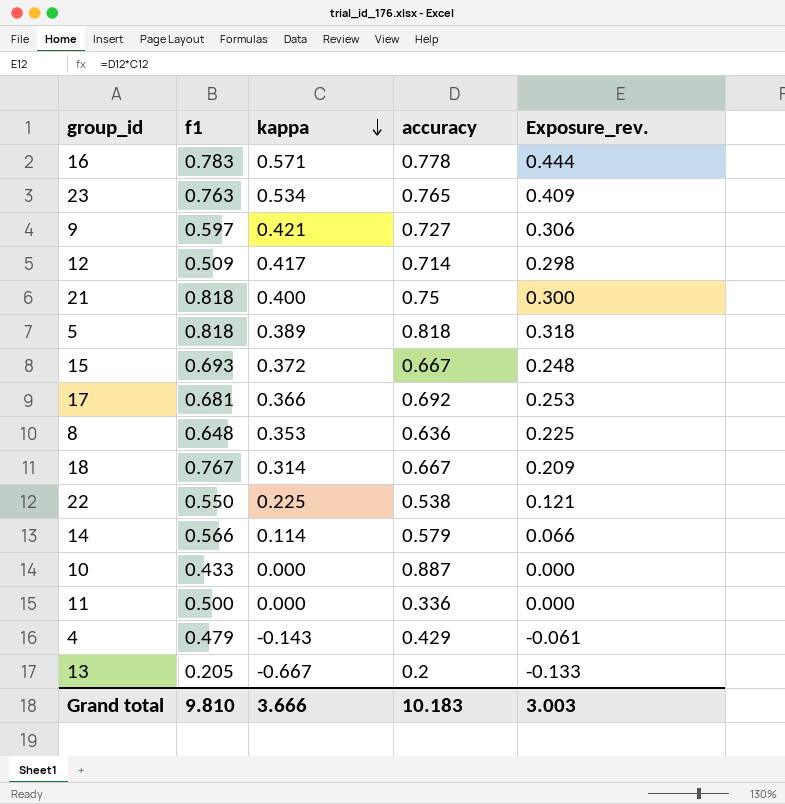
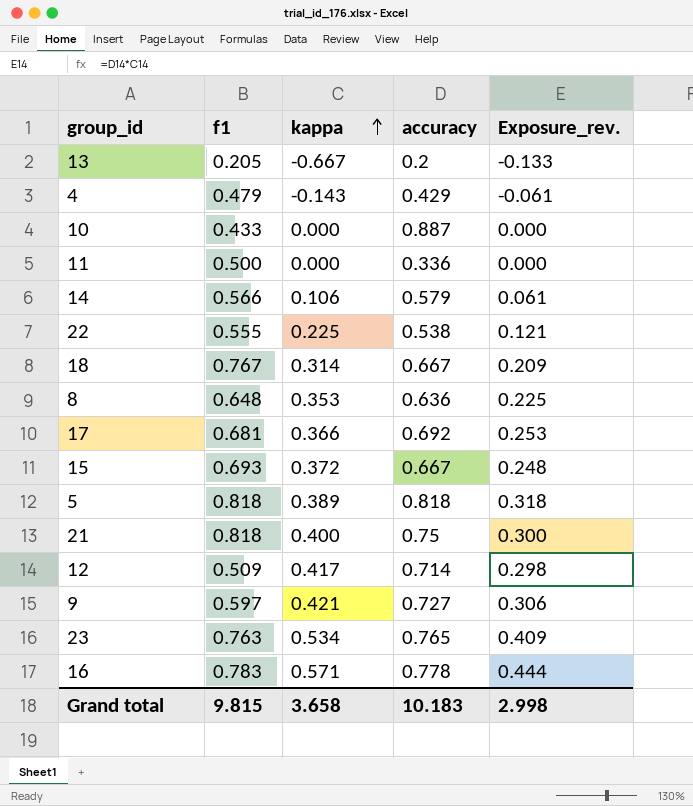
row order: kappa descending -> kappa ascending
14 | kappa: 0.114 -> 0.106
14 | Exposure_rev.: 0.066 -> 0.061
22 | f1: 0.550 -> 0.555
Grand total | f1: 9.810 -> 9.815
Grand total | kappa: 3.666 -> 3.658
Grand total | Exposure_rev.: 3.003 -> 2.998

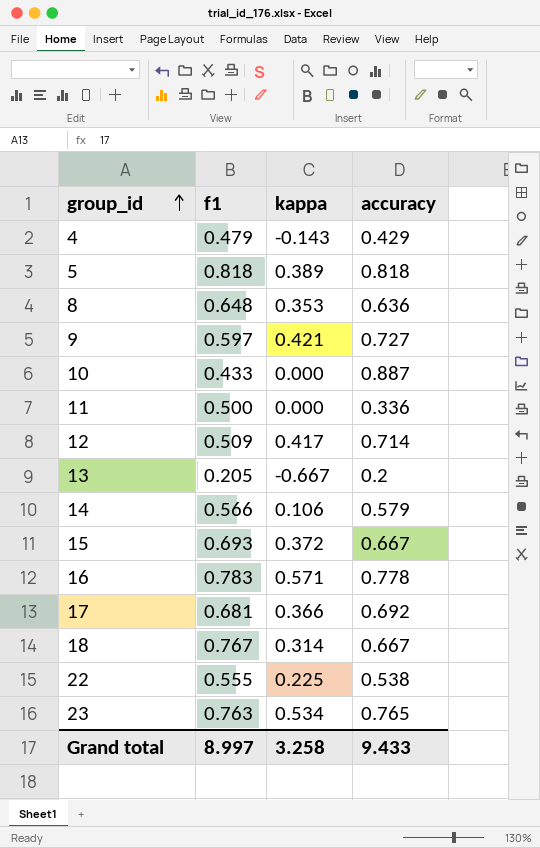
row order: kappa ascending -> group_id ascending
column Exposure_rev. | formula: [kappa] * [accuracy] -> none
row 21: 0.818 | 0.400 | 0.75 | 0.300 -> none
Grand total | f1: 9.815 -> 8.997
Grand total | kappa: 3.658 -> 3.258
Grand total | accuracy: 10.183 -> 9.433

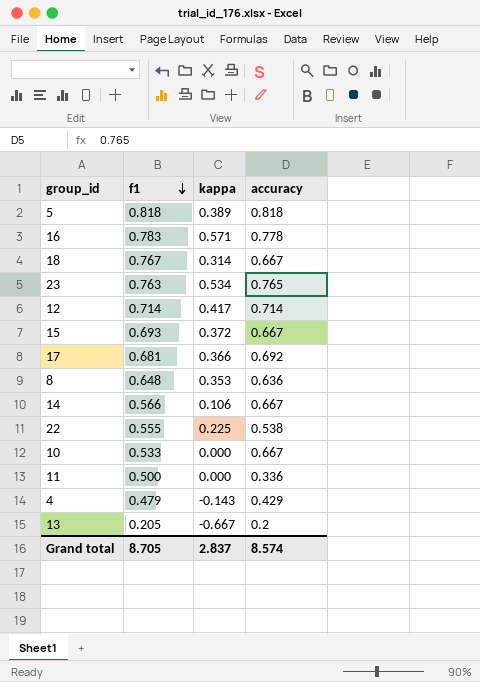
row order: group_id ascending -> f1 descending
row 9: 0.597 | 0.421 | 0.727 -> none
12 | f1: 0.509 -> 0.714
14 | accuracy: 0.579 -> 0.667
10 | f1: 0.433 -> 0.533
10 | accuracy: 0.887 -> 0.667
Grand total | f1: 8.997 -> 8.705
Grand total | kappa: 3.258 -> 2.837
Grand total | accuracy: 9.433 -> 8.574

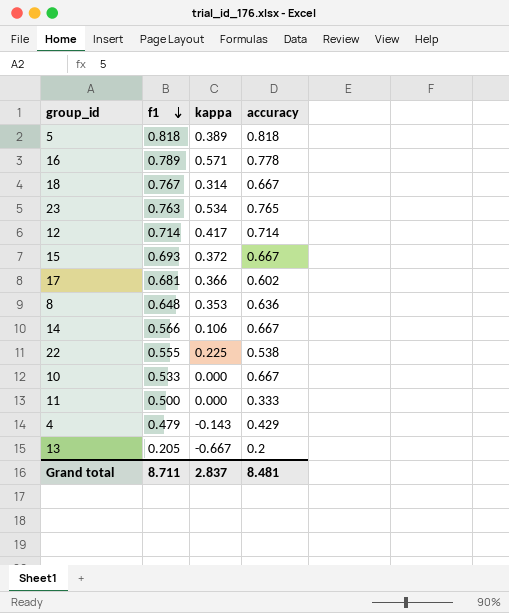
16 | f1: 0.783 -> 0.789
17 | accuracy: 0.692 -> 0.602
11 | accuracy: 0.336 -> 0.333
Grand total | f1: 8.705 -> 8.711
Grand total | accuracy: 8.574 -> 8.481

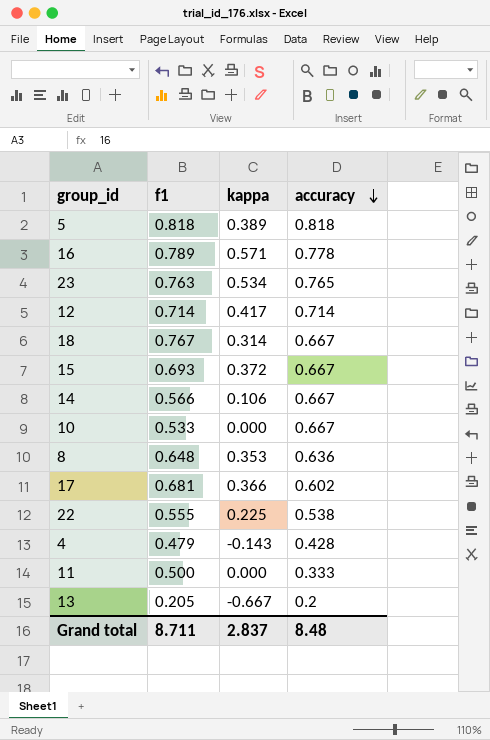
row order: f1 descending -> accuracy descending
4 | accuracy: 0.429 -> 0.428
Grand total | accuracy: 8.481 -> 8.48

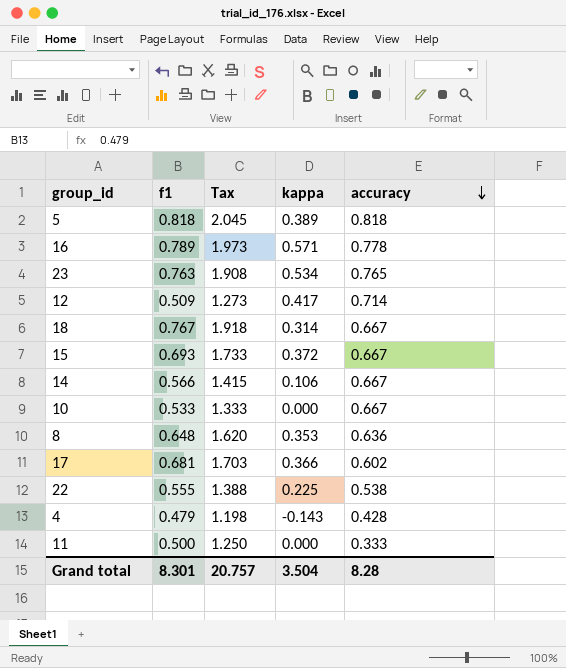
column Tax | formula: none -> [f1] * 2.5
row 13: 0.205 | -0.667 | 0.2 -> none
12 | f1: 0.714 -> 0.509
Grand total | f1: 8.711 -> 8.301
Grand total | kappa: 2.837 -> 3.504
Grand total | accuracy: 8.48 -> 8.28

